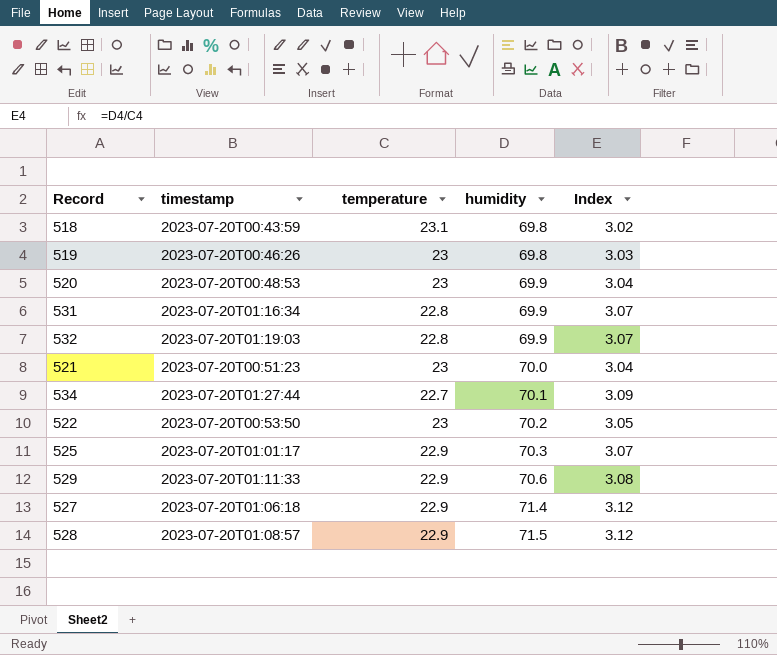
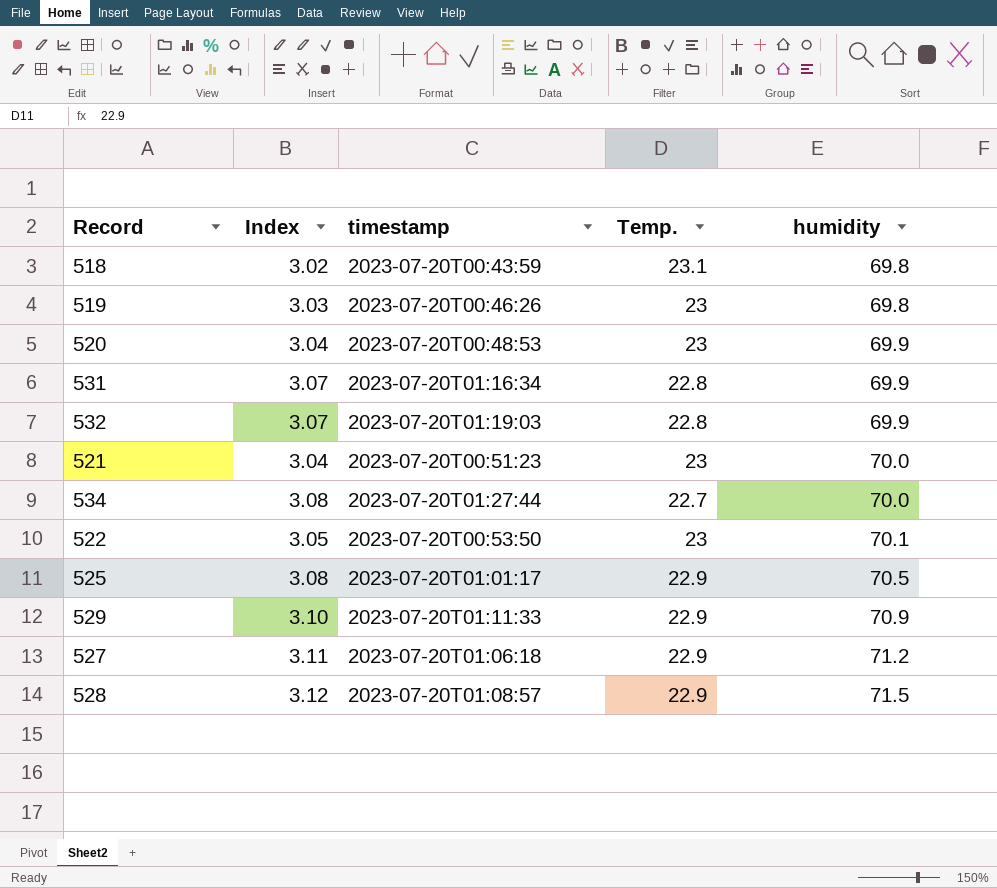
column Index | position: 5 -> 2
column name: temperature -> Temp.
534 | Index: 3.09 -> 3.08
534 | humidity: 70.1 -> 70.0
522 | humidity: 70.2 -> 70.1
525 | Index: 3.07 -> 3.08
525 | humidity: 70.3 -> 70.5
529 | Index: 3.08 -> 3.10
529 | humidity: 70.6 -> 70.9
527 | Index: 3.12 -> 3.11
527 | humidity: 71.4 -> 71.2

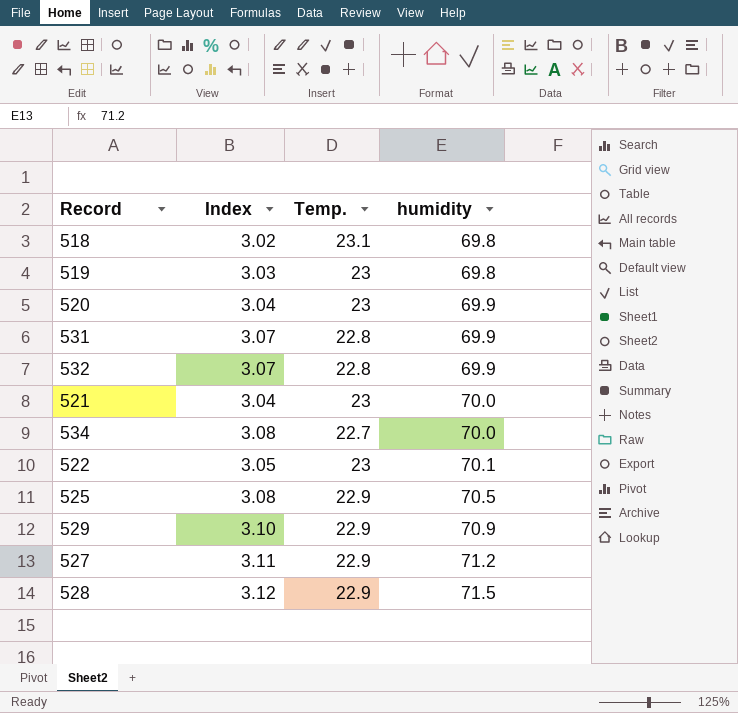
column timestamp | position: 3 -> none

